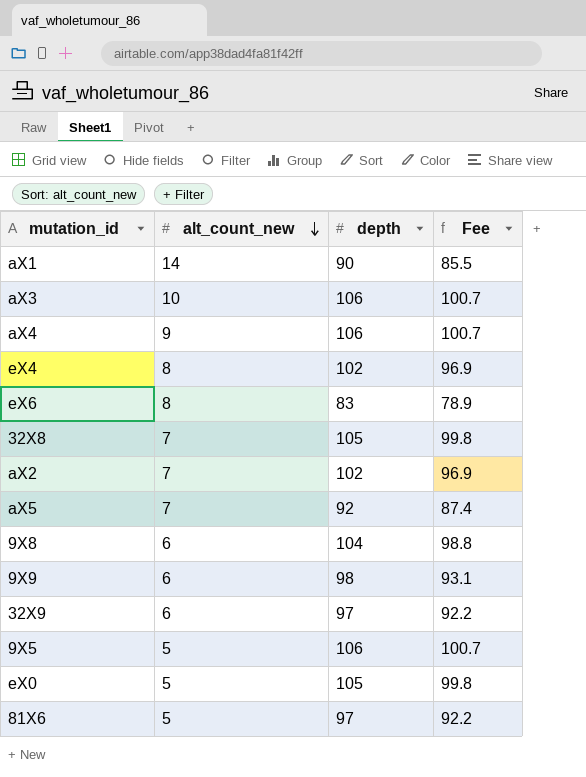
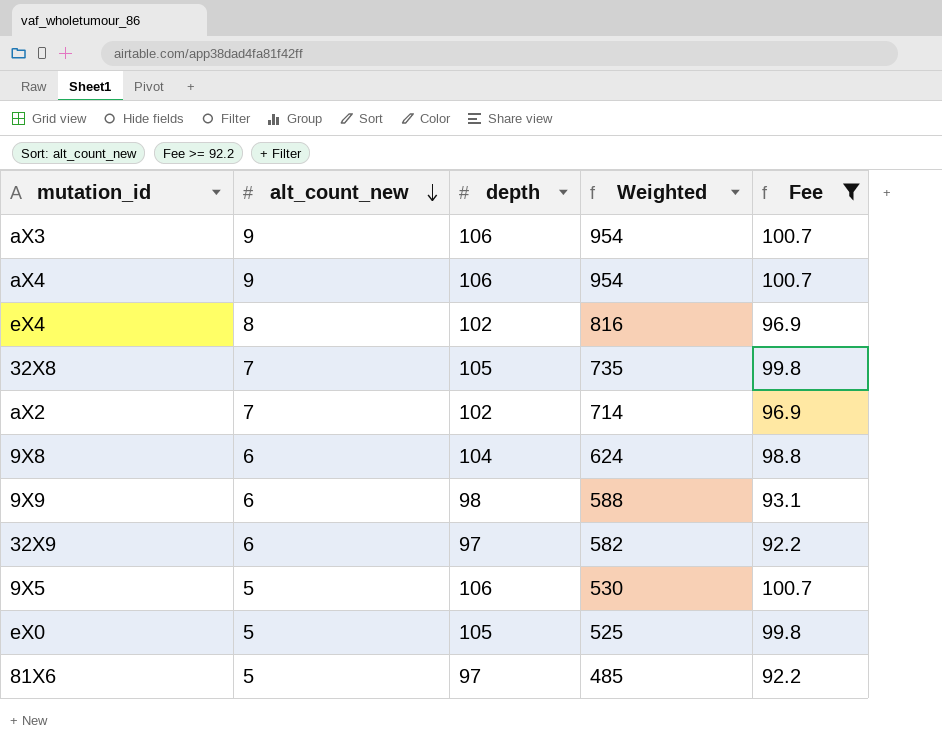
filter: none -> Fee >= 92.2
column Weighted | formula: none -> [alt_count_new] * [depth]
aX3 | alt_count_new: 10 -> 9

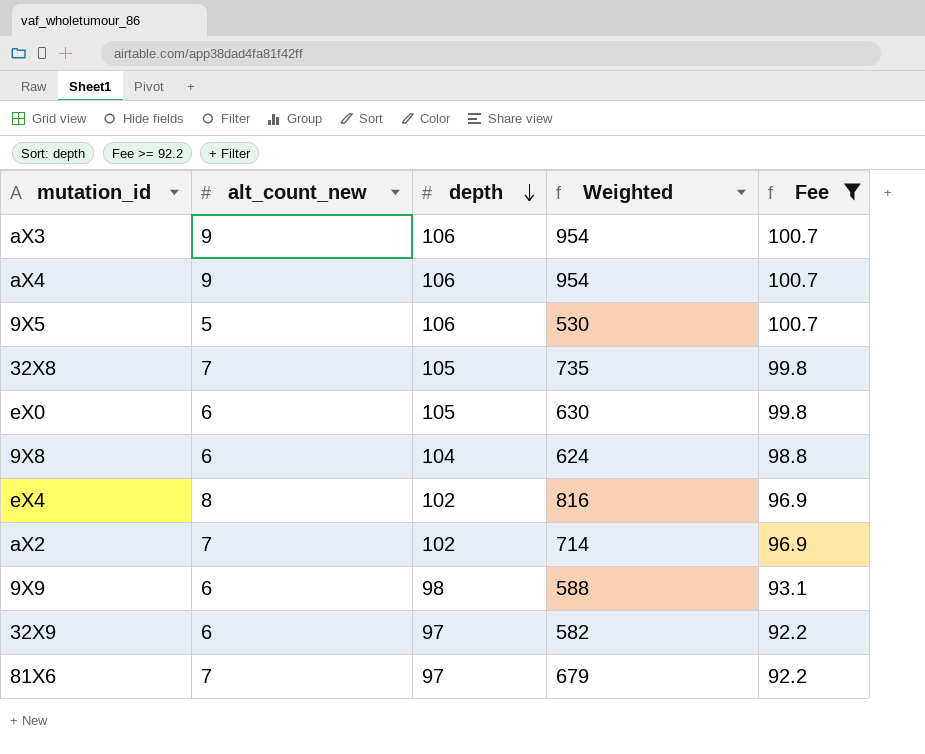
row order: alt_count_new descending -> depth descending
eX0 | alt_count_new: 5 -> 6
eX0 | Weighted: 525 -> 630
81X6 | alt_count_new: 5 -> 7
81X6 | Weighted: 485 -> 679

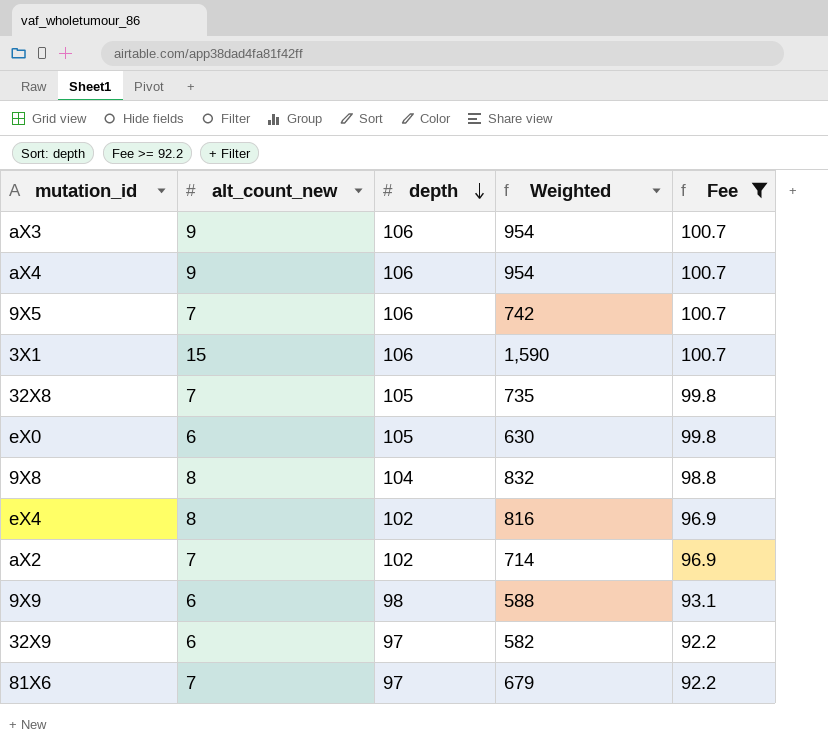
9X5 | alt_count_new: 5 -> 7
9X5 | Weighted: 530 -> 742
row 3X1: none -> 15 | 106 | 1,590 | 100.7
9X8 | alt_count_new: 6 -> 8
9X8 | Weighted: 624 -> 832

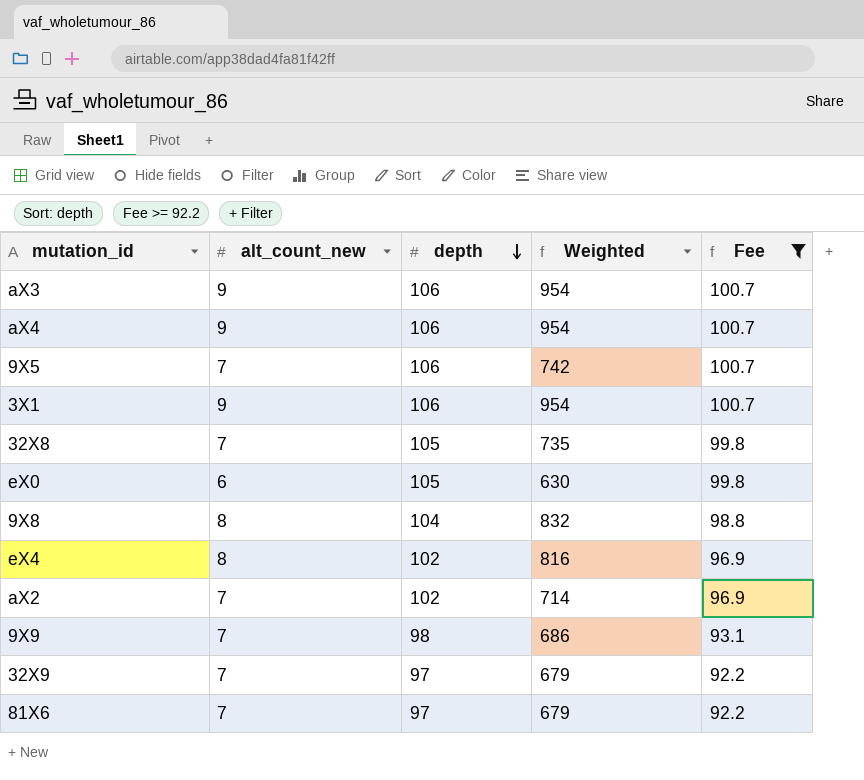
3X1 | alt_count_new: 15 -> 9
3X1 | Weighted: 1,590 -> 954
9X9 | alt_count_new: 6 -> 7
9X9 | Weighted: 588 -> 686
32X9 | alt_count_new: 6 -> 7
32X9 | Weighted: 582 -> 679

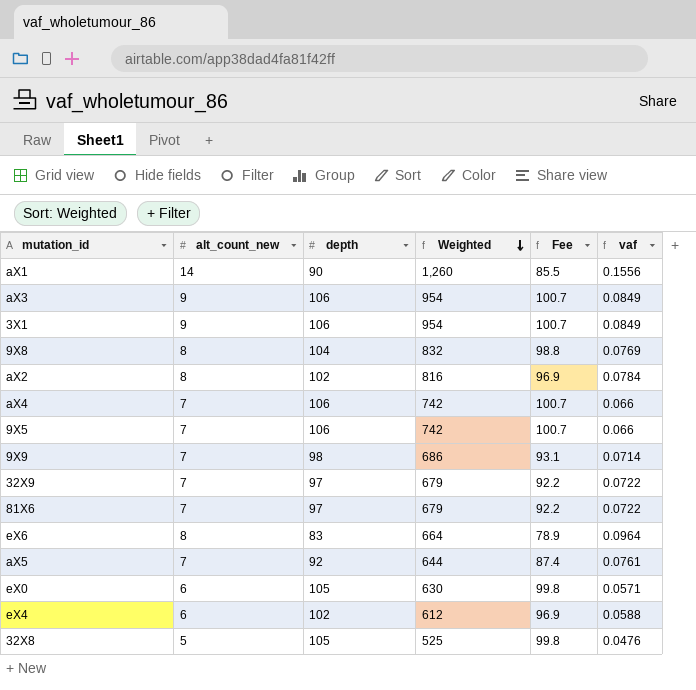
filter: Fee >= 92.2 -> none
row order: depth descending -> Weighted descending
column vaf | formula: none -> [alt_count_new] / [depth]
aX2 | alt_count_new: 7 -> 8
aX2 | Weighted: 714 -> 816
aX4 | alt_count_new: 9 -> 7
aX4 | Weighted: 954 -> 742
eX4 | alt_count_new: 8 -> 6
eX4 | Weighted: 816 -> 612
32X8 | alt_count_new: 7 -> 5
32X8 | Weighted: 735 -> 525

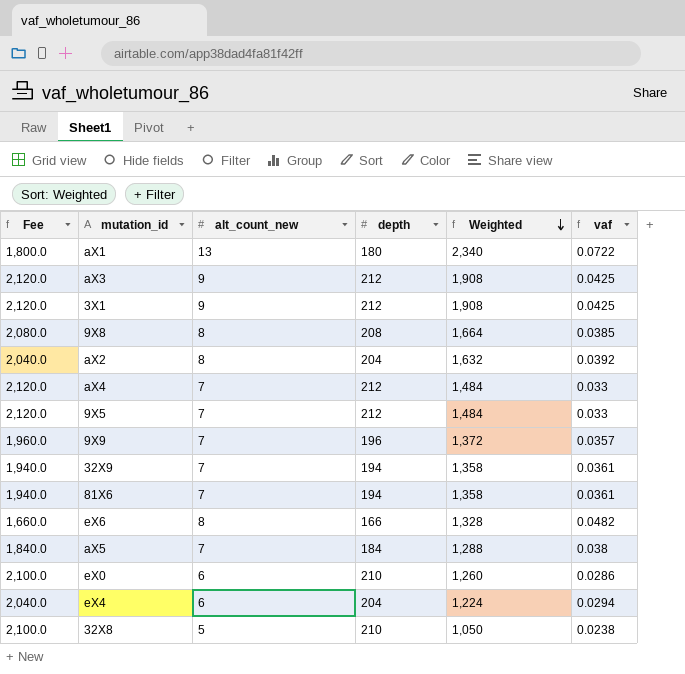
column Fee | formula: [depth] * 0.95 -> [depth] * 10
column Fee | position: 5 -> 1
aX1 | alt_count_new: 14 -> 13
aX1 | depth: 90 -> 180
aX1 | Weighted: 1,260 -> 2,340
aX1 | vaf: 0.1556 -> 0.0722
aX3 | depth: 106 -> 212
aX3 | Weighted: 954 -> 1,908
aX3 | vaf: 0.0849 -> 0.0425
3X1 | depth: 106 -> 212
3X1 | Weighted: 954 -> 1,908
3X1 | vaf: 0.0849 -> 0.0425
9X8 | depth: 104 -> 208
9X8 | Weighted: 832 -> 1,664
9X8 | vaf: 0.0769 -> 0.0385
aX2 | depth: 102 -> 204
aX2 | Weighted: 816 -> 1,632
aX2 | vaf: 0.0784 -> 0.0392
aX4 | depth: 106 -> 212
aX4 | Weighted: 742 -> 1,484
aX4 | vaf: 0.066 -> 0.033
9X5 | depth: 106 -> 212
9X5 | Weighted: 742 -> 1,484
9X5 | vaf: 0.066 -> 0.033
9X9 | depth: 98 -> 196
9X9 | Weighted: 686 -> 1,372
9X9 | vaf: 0.0714 -> 0.0357
32X9 | depth: 97 -> 194
32X9 | Weighted: 679 -> 1,358
32X9 | vaf: 0.0722 -> 0.0361
81X6 | depth: 97 -> 194
81X6 | Weighted: 679 -> 1,358
81X6 | vaf: 0.0722 -> 0.0361
eX6 | depth: 83 -> 166
eX6 | Weighted: 664 -> 1,328
eX6 | vaf: 0.0964 -> 0.0482
aX5 | depth: 92 -> 184
aX5 | Weighted: 644 -> 1,288
aX5 | vaf: 0.0761 -> 0.038
eX0 | depth: 105 -> 210
eX0 | Weighted: 630 -> 1,260
eX0 | vaf: 0.0571 -> 0.0286
eX4 | depth: 102 -> 204
eX4 | Weighted: 612 -> 1,224
eX4 | vaf: 0.0588 -> 0.0294
32X8 | depth: 105 -> 210
32X8 | Weighted: 525 -> 1,050
32X8 | vaf: 0.0476 -> 0.0238

